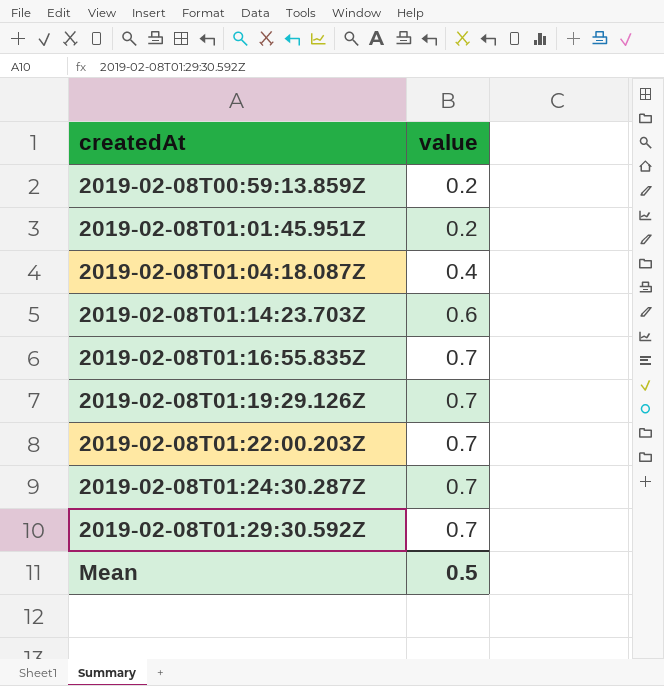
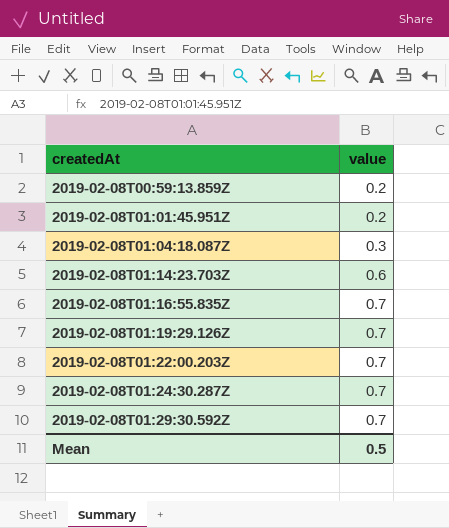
2019-02-08T01:04:18.087Z | value: 0.4 -> 0.3

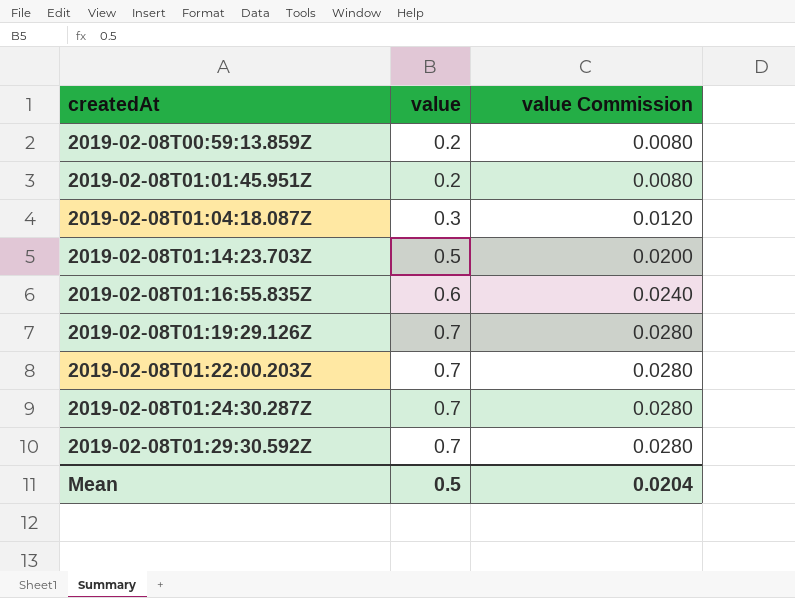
column value Commission | formula: none -> [value] * 0.04
2019-02-08T01:14:23.703Z | value: 0.6 -> 0.5
2019-02-08T01:16:55.835Z | value: 0.7 -> 0.6

